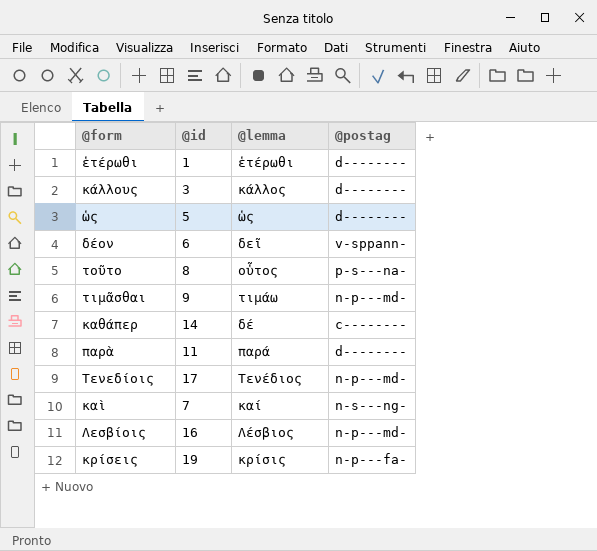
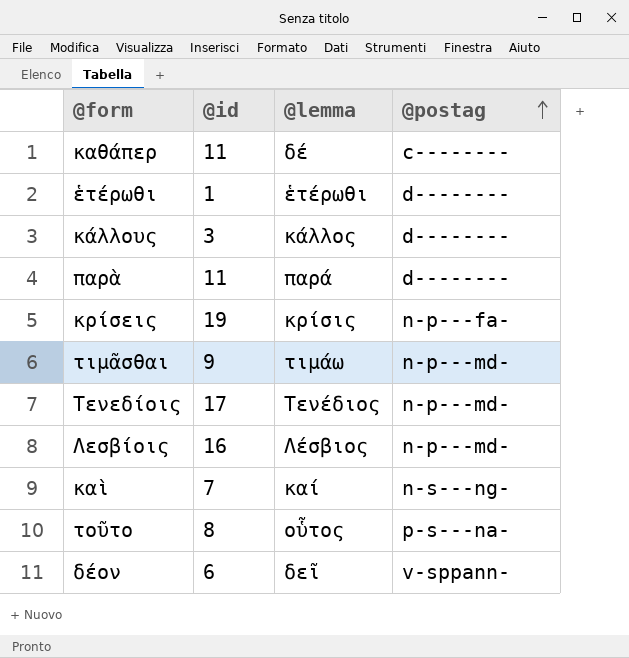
row order: none -> @postag ascending
row ὡς: 5 | ὡς | d-------- -> none
καθάπερ | @id: 14 -> 11

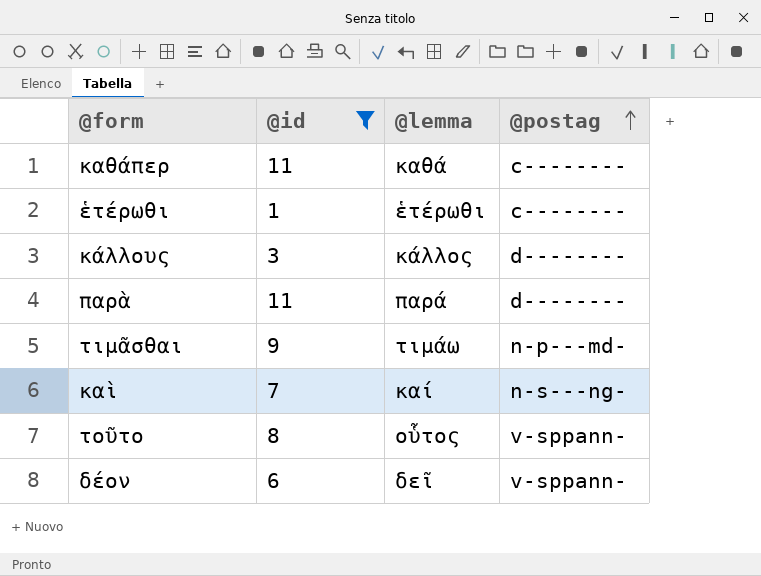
filter: none -> @id <= 11
καθάπερ | @lemma: δέ -> καθά
ἑτέρωθι | @postag: d-------- -> c--------
τοῦτο | @postag: p-s---na- -> v-sppann-

